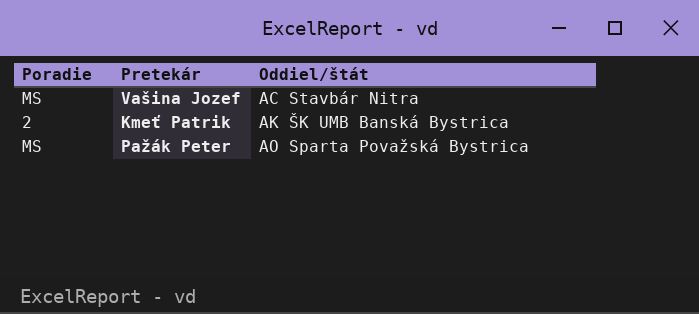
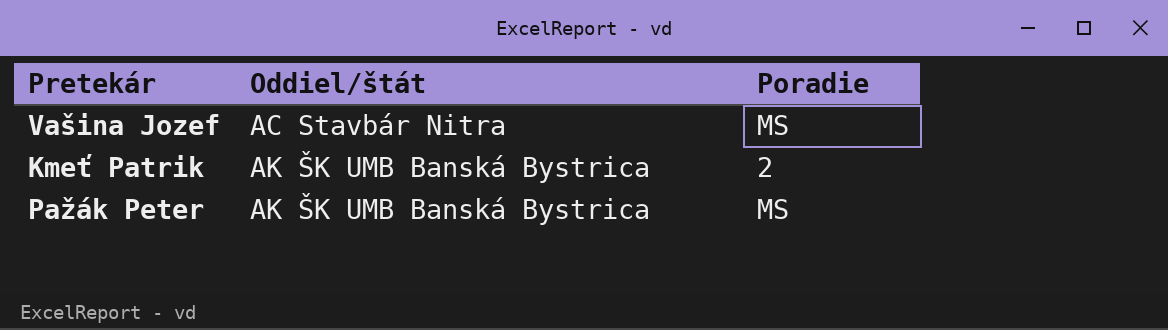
column Poradie | position: 1 -> 3
Pažák Peter | Oddiel/štát: AO Sparta Považská Bystrica -> AK ŠK UMB Banská Bystrica

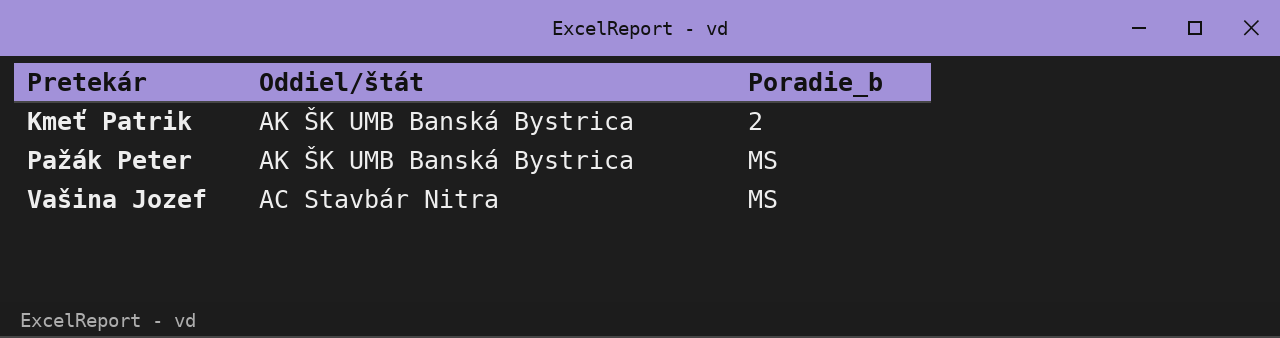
row order: Oddiel/štát ascending -> Pretekár ascending
column name: Poradie -> Poradie_b

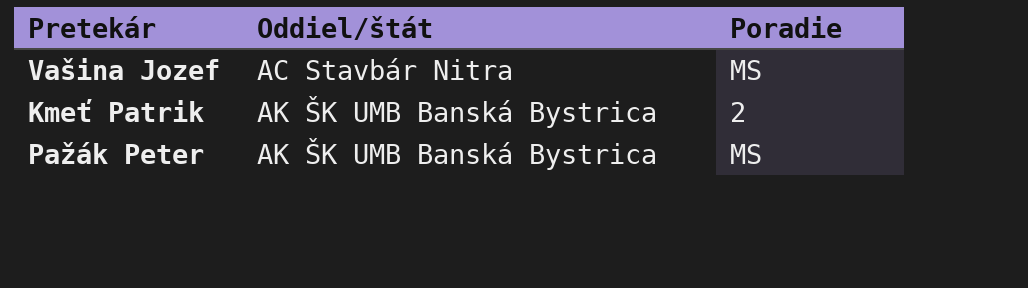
row order: Pretekár ascending -> Oddiel/štát ascending
column name: Poradie_b -> Poradie

